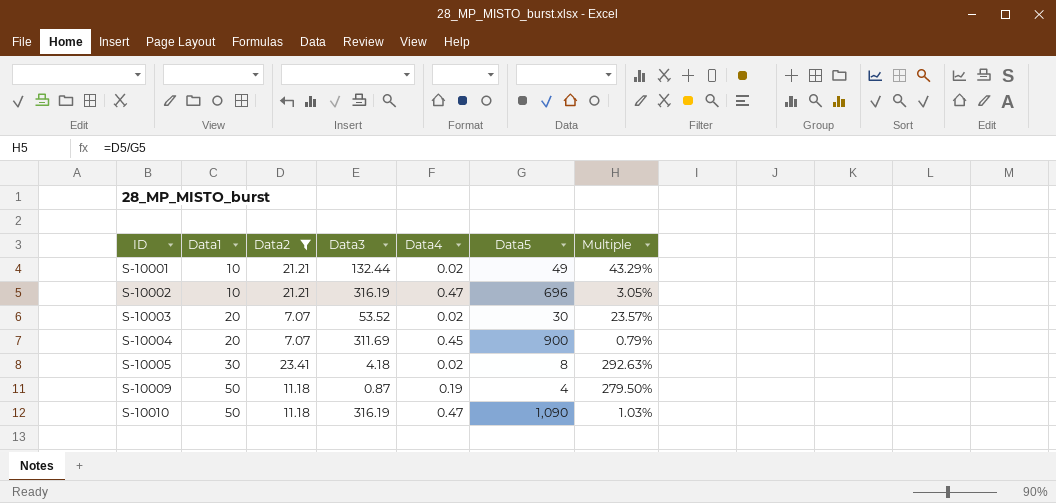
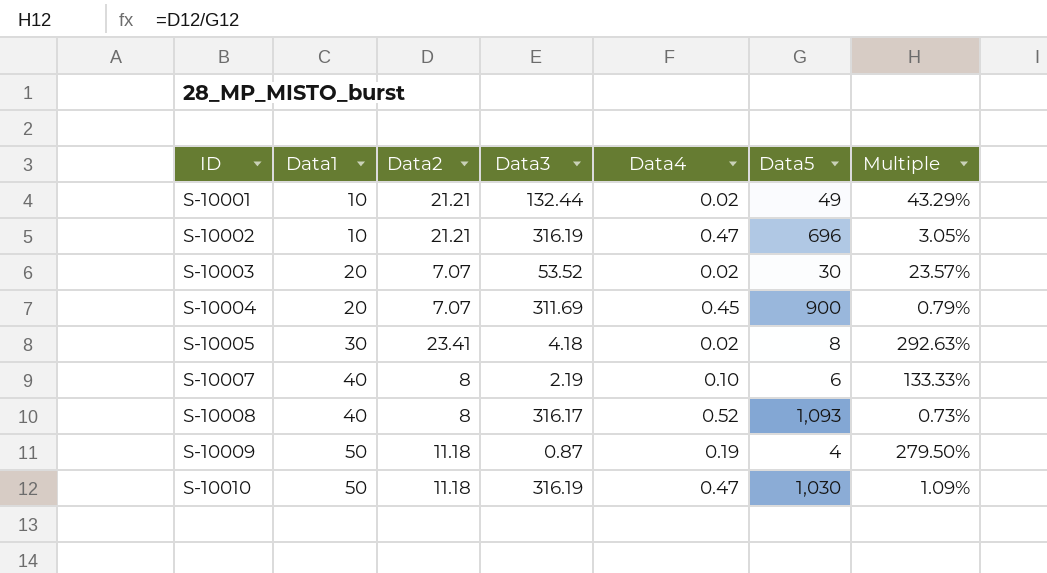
filter: Data2 != 8 -> none
S-10010 | Data5: 1,090 -> 1,030
S-10010 | Multiple: 1.03% -> 1.09%

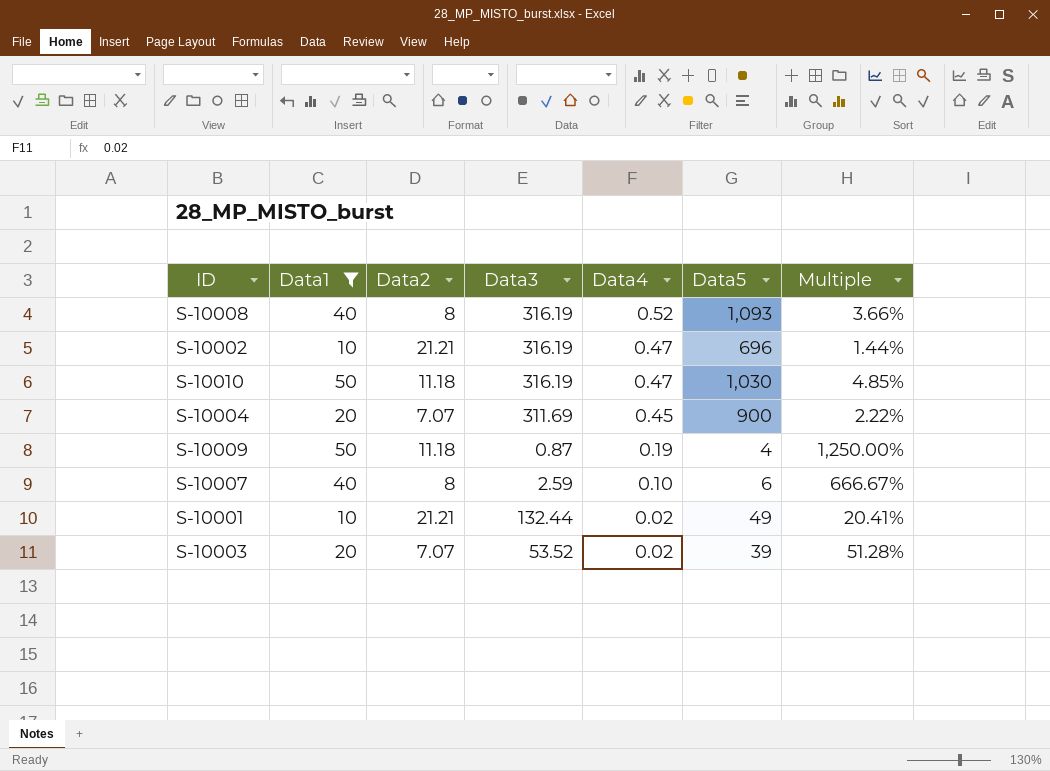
filter: none -> Data1 != 30
row order: ID ascending -> Data4 descending
column Multiple | formula: [Data2] / [Data5] -> [Data1] / [Data5]
S-10008 | Data3: 316.17 -> 316.19
S-10007 | Data3: 2.19 -> 2.59
S-10003 | Data5: 30 -> 39

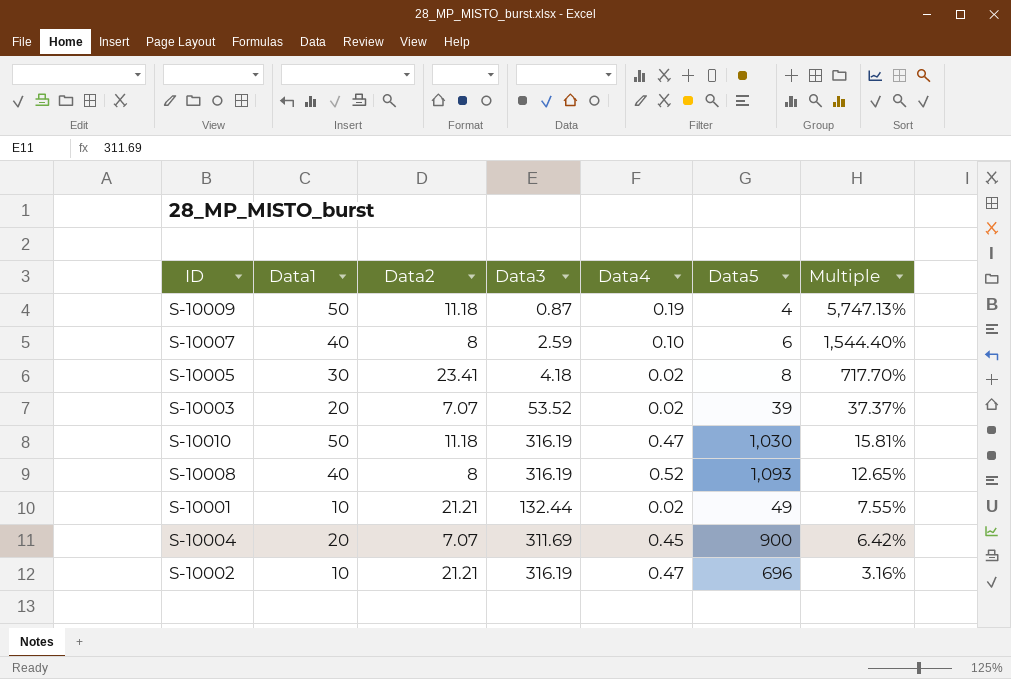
filter: Data1 != 30 -> none
row order: Data4 descending -> Multiple descending
column Multiple | formula: [Data1] / [Data5] -> [Data1] / [Data3]

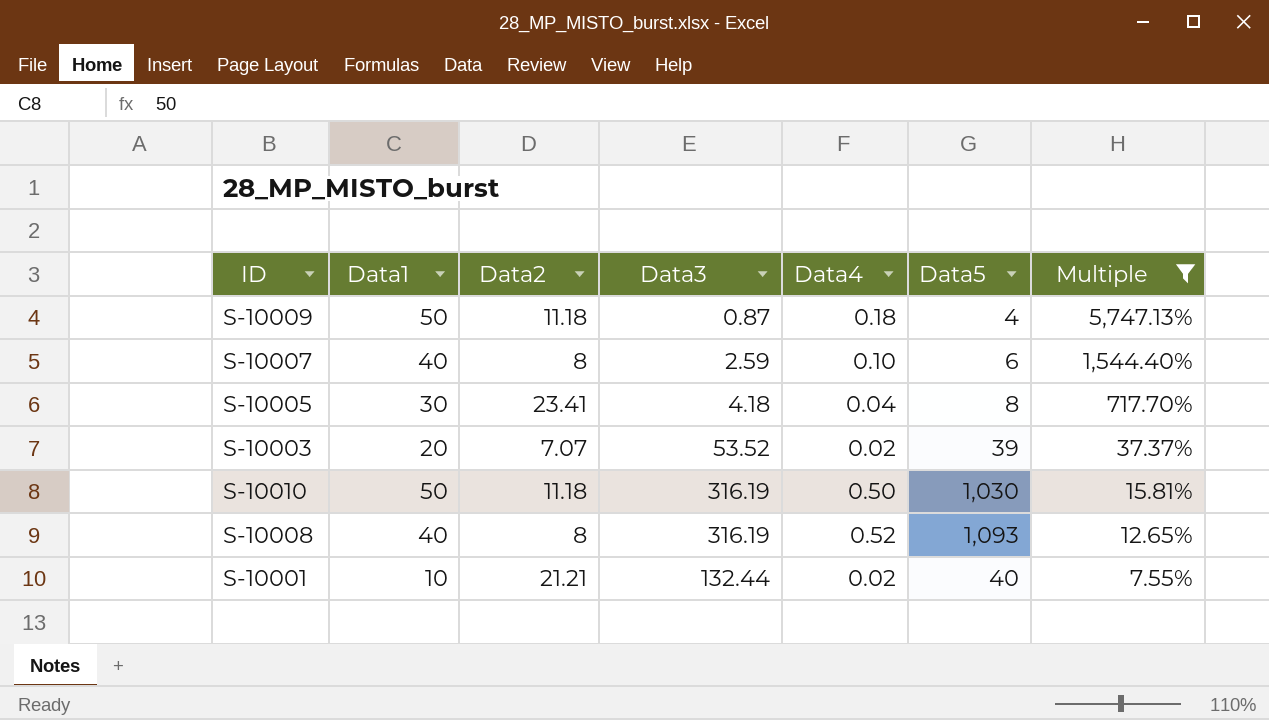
filter: none -> Multiple >= 7.55%
S-10009 | Data4: 0.19 -> 0.18
S-10005 | Data4: 0.02 -> 0.04
S-10010 | Data4: 0.47 -> 0.50
S-10001 | Data5: 49 -> 40

